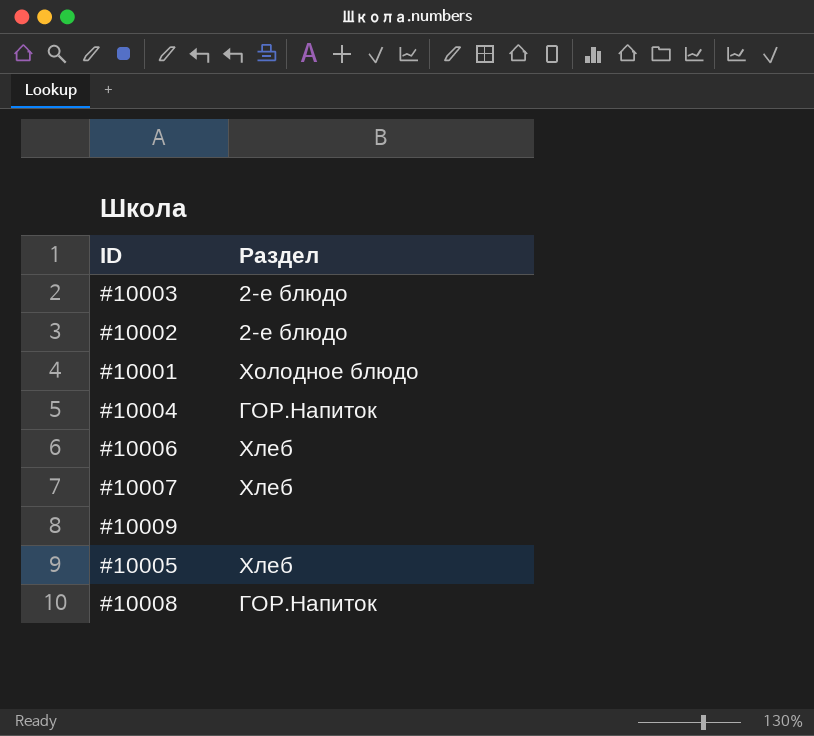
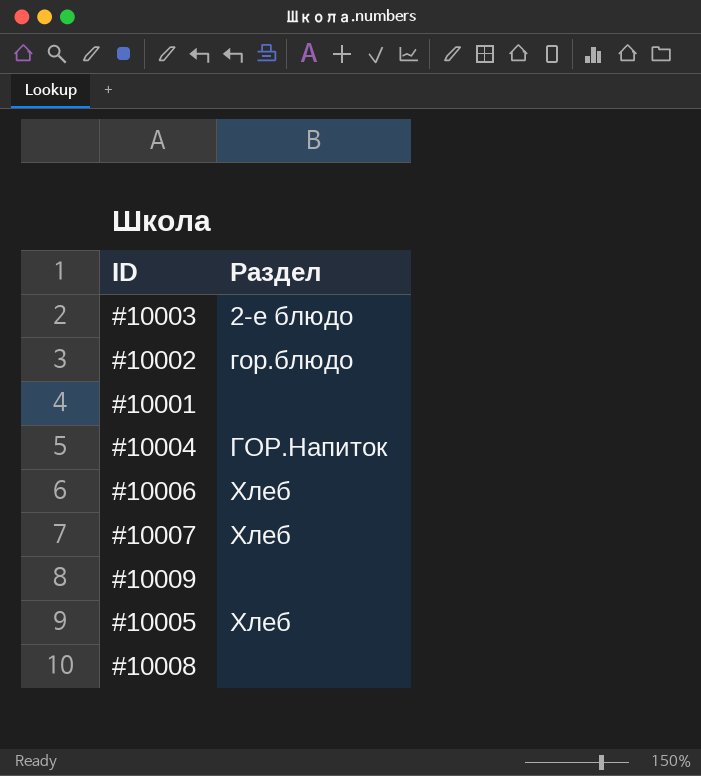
#10002 | Раздел: 2-е блюдо -> гор.блюдо
#10001 | Раздел: Холодное блюдо -> none
#10008 | Раздел: ГОР.Напиток -> none

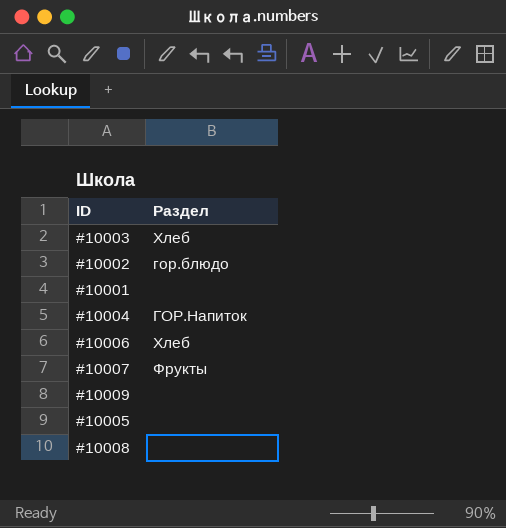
#10003 | Раздел: 2-е блюдо -> Хлеб
#10007 | Раздел: Хлеб -> Фрукты
#10005 | Раздел: Хлеб -> none

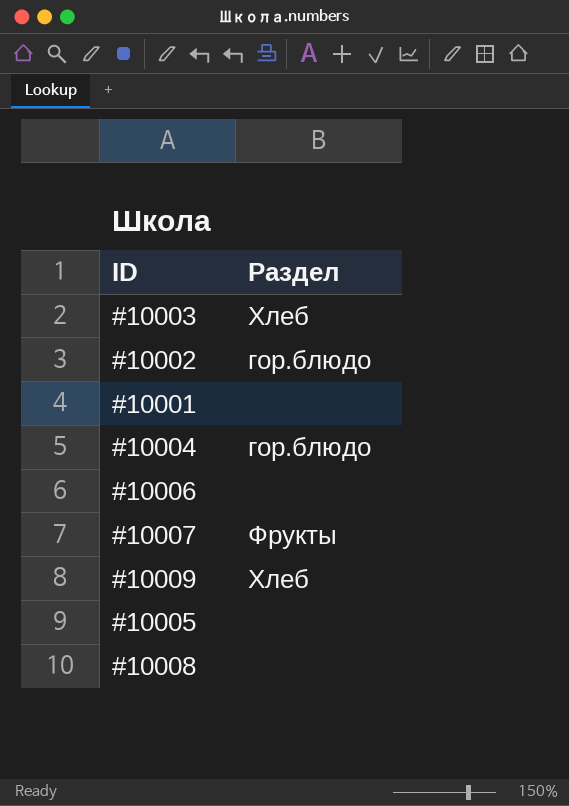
#10004 | Раздел: ГОР.Напиток -> гор.блюдо
#10006 | Раздел: Хлеб -> none
#10009 | Раздел: none -> Хлеб

